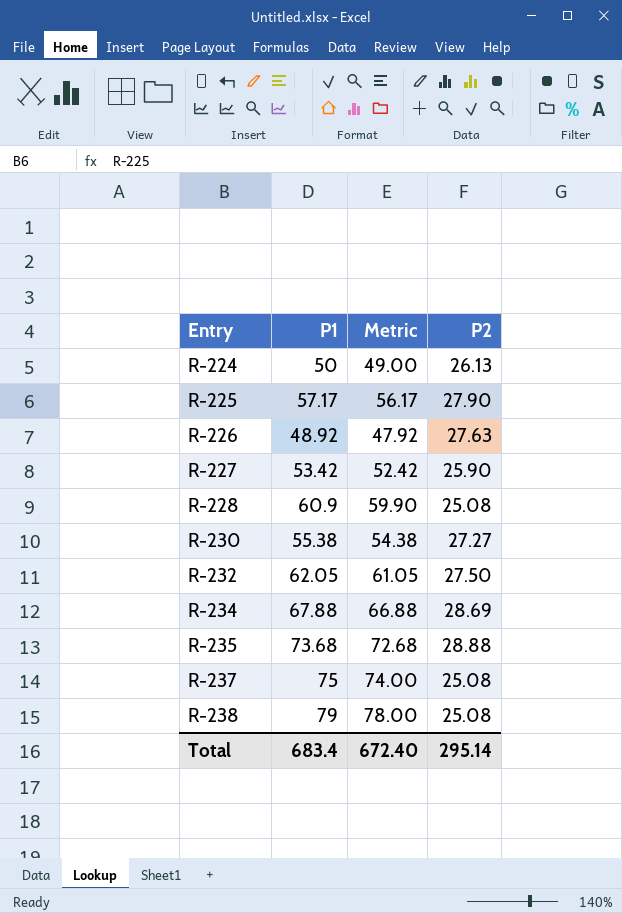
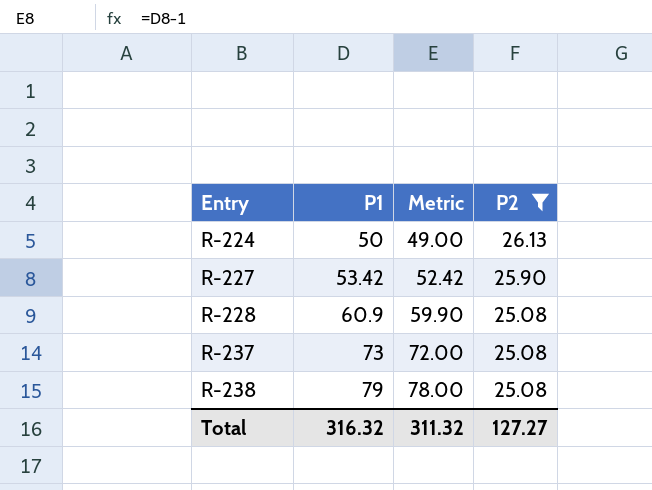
filter: none -> P2 <= 26.13
R-237 | P1: 75 -> 73
R-237 | Metric: 74.00 -> 72.00
Total | P1: 683.4 -> 316.32
Total | Metric: 672.40 -> 311.32
Total | P2: 295.14 -> 127.27

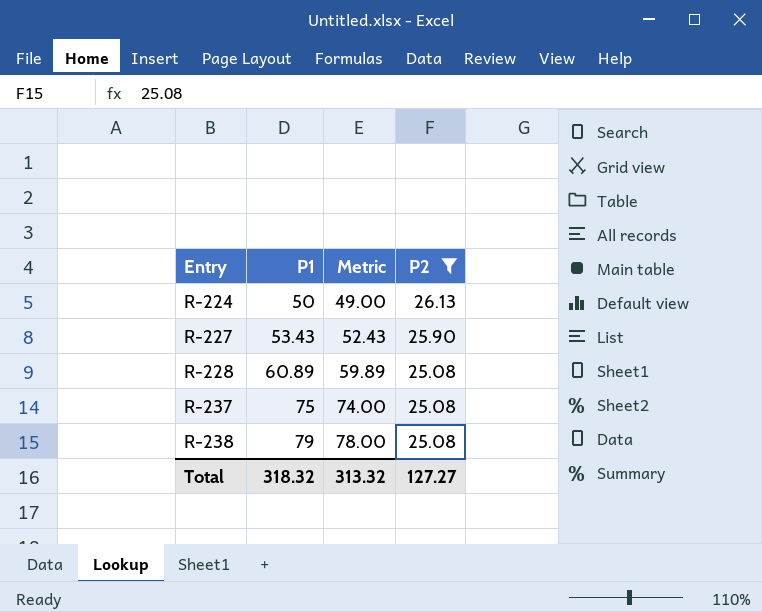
R-227 | P1: 53.42 -> 53.43
R-227 | Metric: 52.42 -> 52.43
R-228 | P1: 60.9 -> 60.89
R-228 | Metric: 59.90 -> 59.89
R-237 | P1: 73 -> 75
R-237 | Metric: 72.00 -> 74.00
Total | P1: 316.32 -> 318.32
Total | Metric: 311.32 -> 313.32

